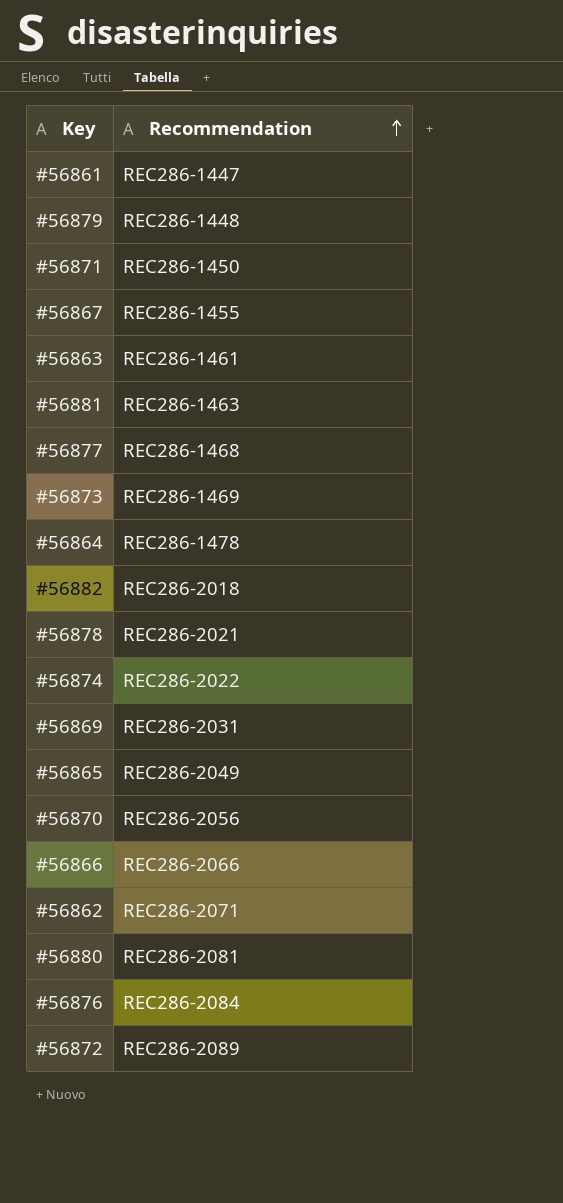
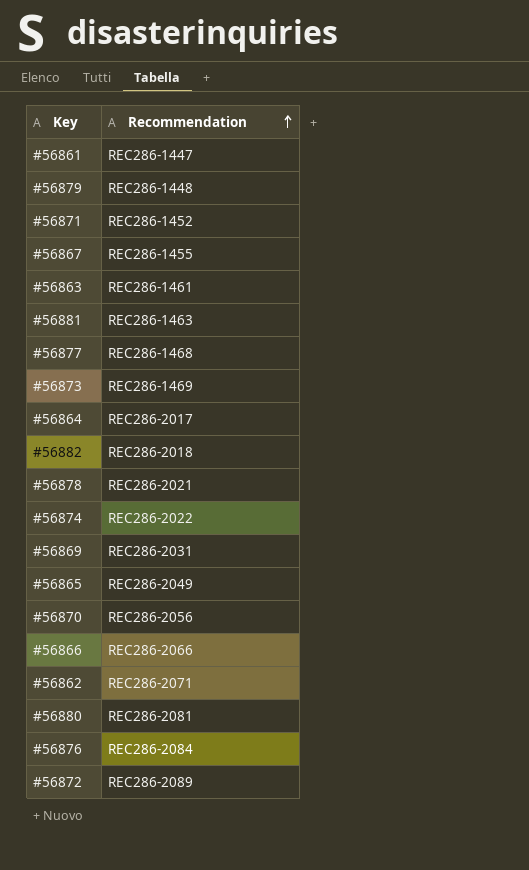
#56871 | Recommendation: REC286-1450 -> REC286-1452
#56864 | Recommendation: REC286-1478 -> REC286-2017

